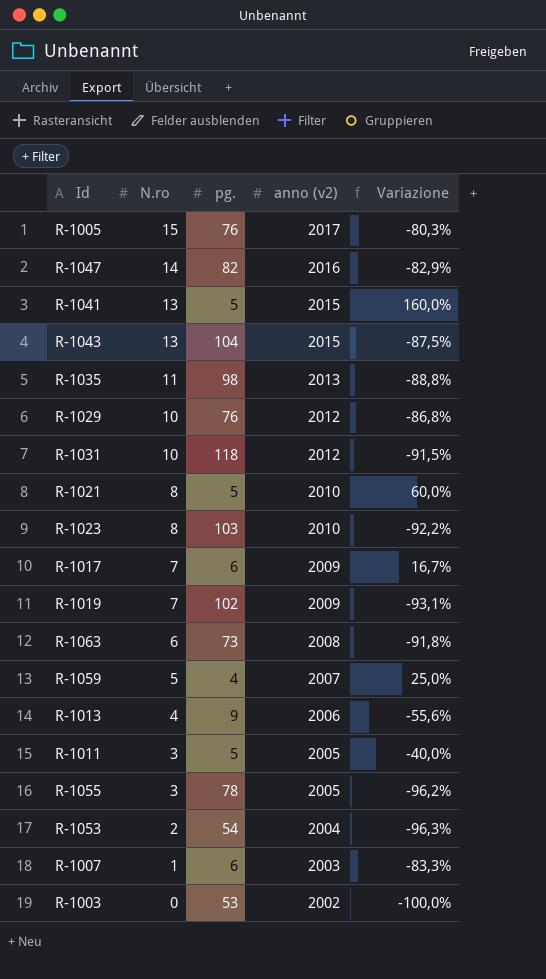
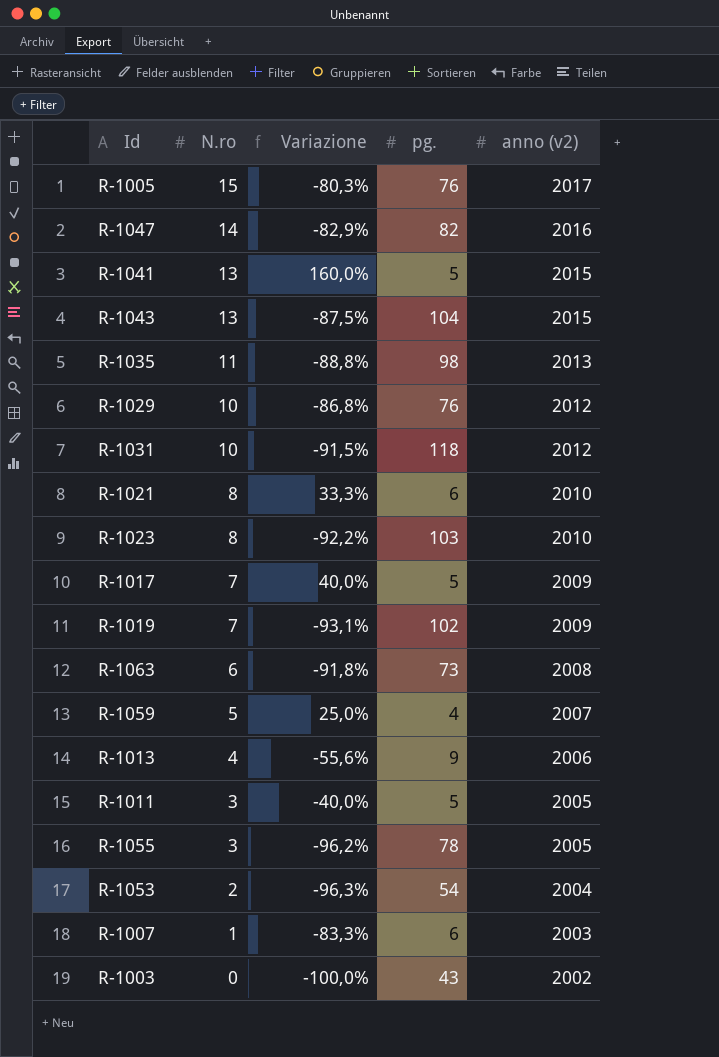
column Variazione | position: 5 -> 3
R-1021 | Variazione: 60,0% -> 33,3%
R-1021 | pg.: 5 -> 6
R-1017 | Variazione: 16,7% -> 40,0%
R-1017 | pg.: 6 -> 5
R-1003 | pg.: 53 -> 43

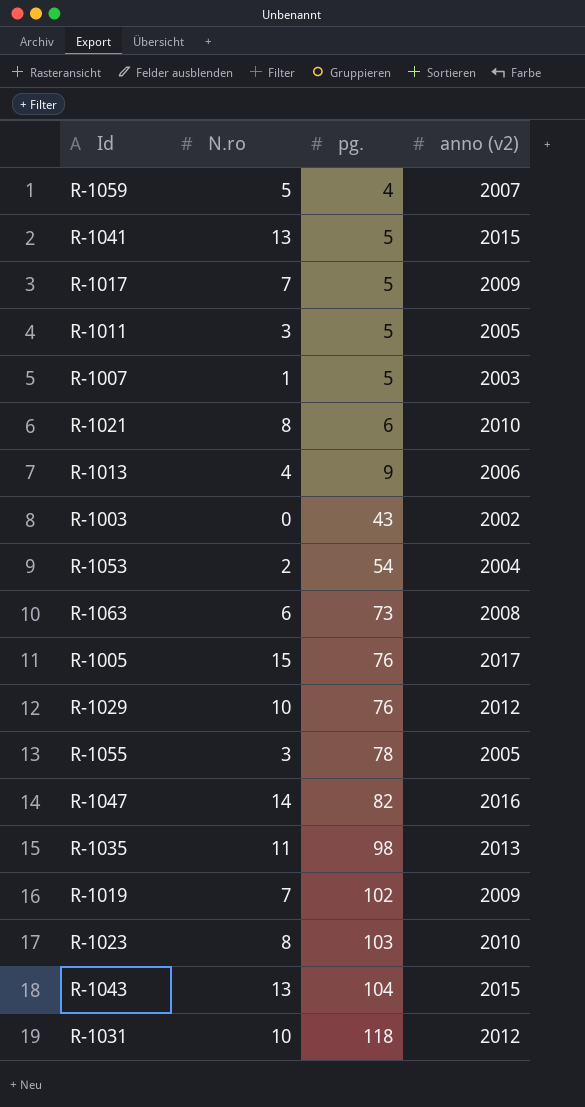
row order: N.ro descending -> pg. ascending
column Variazione | formula: ([N.ro] - [pg.]) / [pg.] -> none
R-1007 | pg.: 6 -> 5

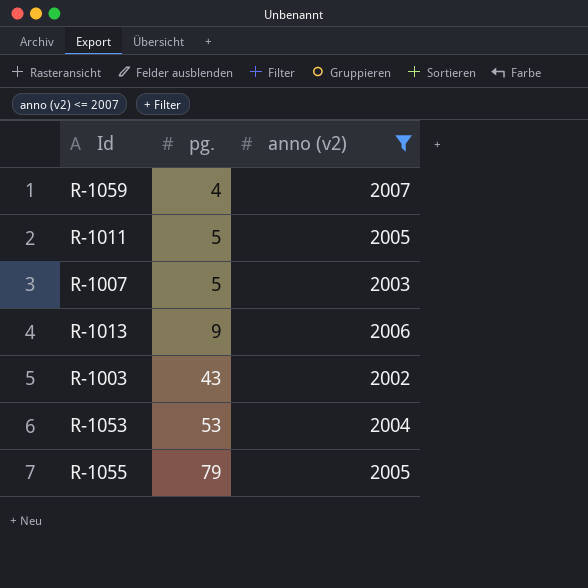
filter: none -> anno (v2) <= 2007
column N.ro | position: 2 -> none
R-1053 | pg.: 54 -> 53
R-1055 | pg.: 78 -> 79

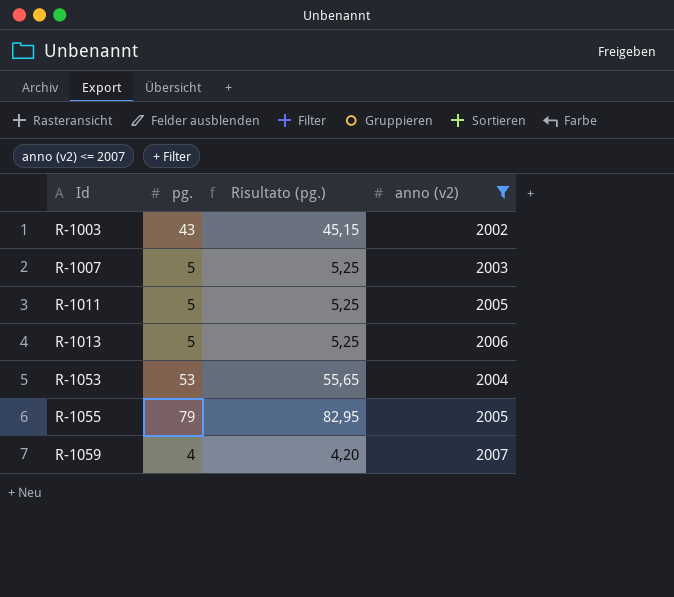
row order: pg. ascending -> Id ascending
column Risultato (pg.) | formula: none -> [pg.] * 1,05
R-1013 | pg.: 9 -> 5

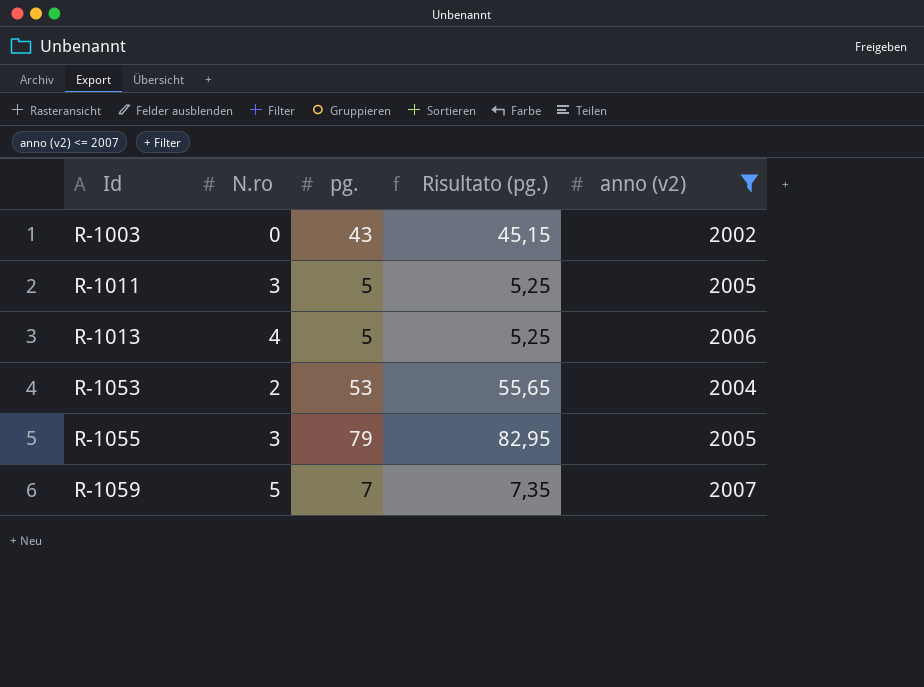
column N.ro | position: none -> 2
row R-1007: 5 | 5,25 | 2003 -> none
R-1059 | pg.: 4 -> 7
R-1059 | Risultato (pg.): 4,20 -> 7,35

